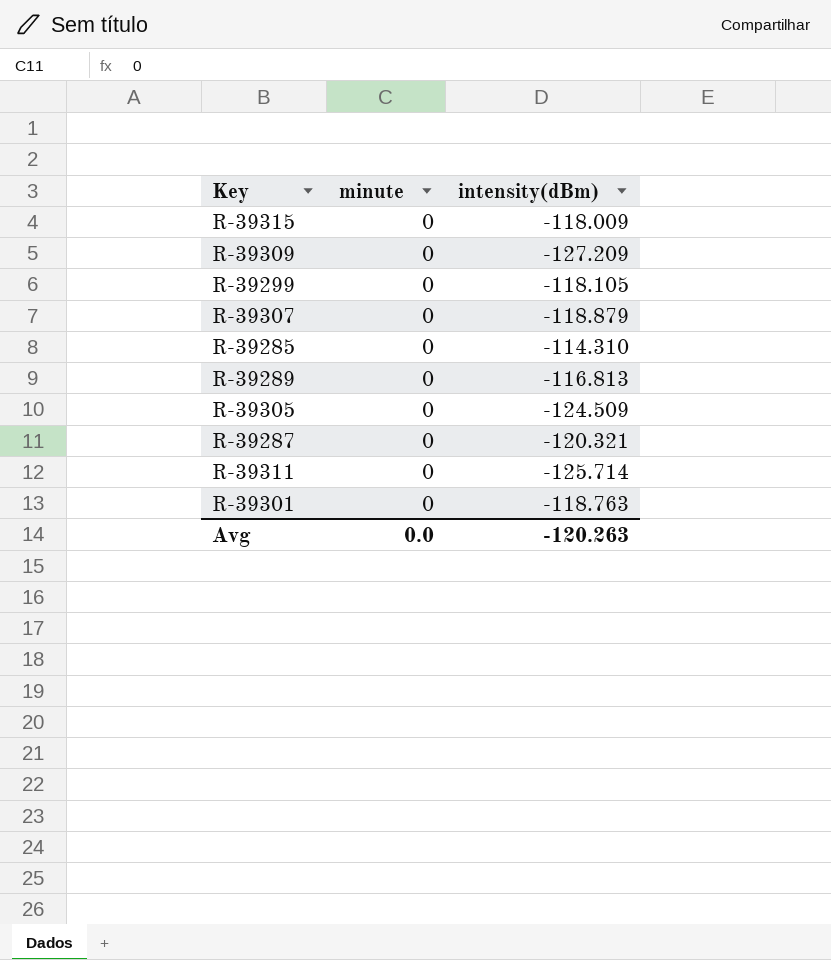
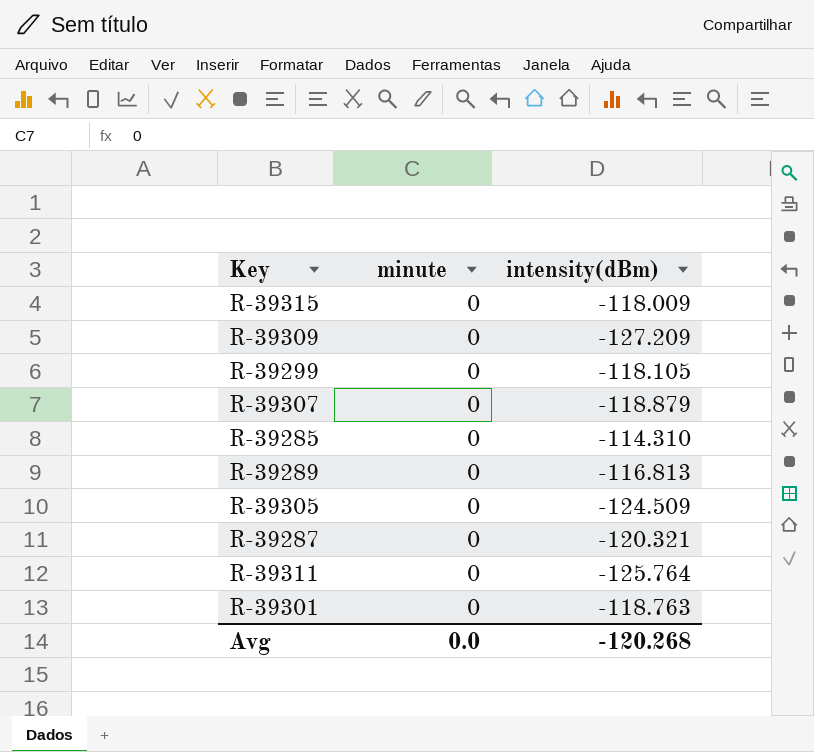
R-39311 | intensity(dBm): -125.714 -> -125.764
Avg | intensity(dBm): -120.263 -> -120.268

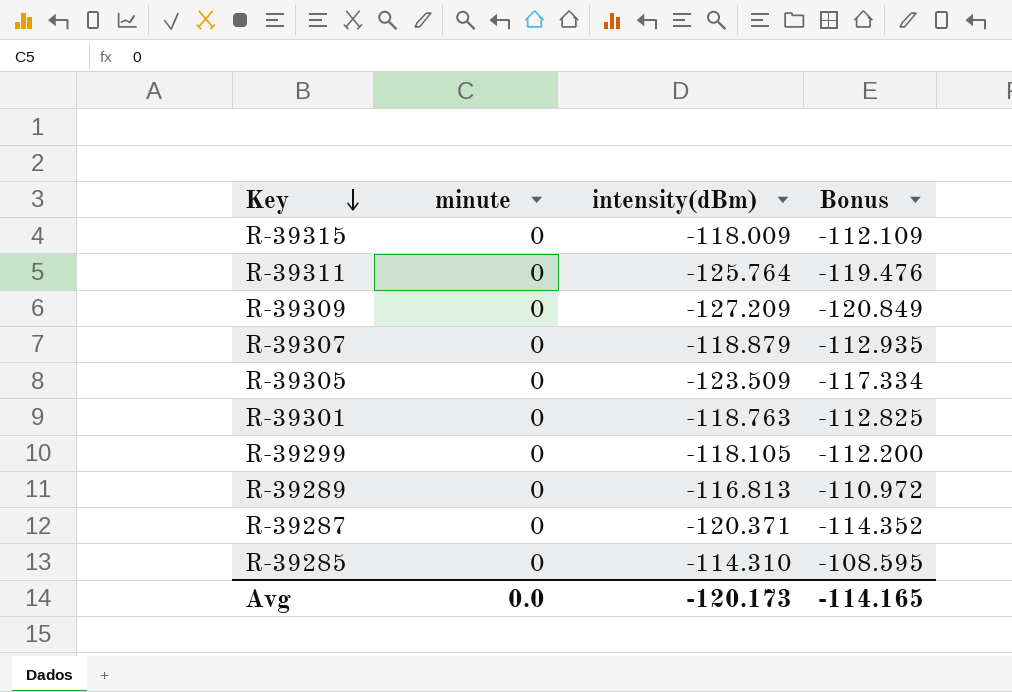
row order: none -> Key descending
column Bonus | formula: none -> [intensity(dBm)] * 0.95
R-39305 | intensity(dBm): -124.509 -> -123.509
R-39287 | intensity(dBm): -120.321 -> -120.371
Avg | intensity(dBm): -120.268 -> -120.173

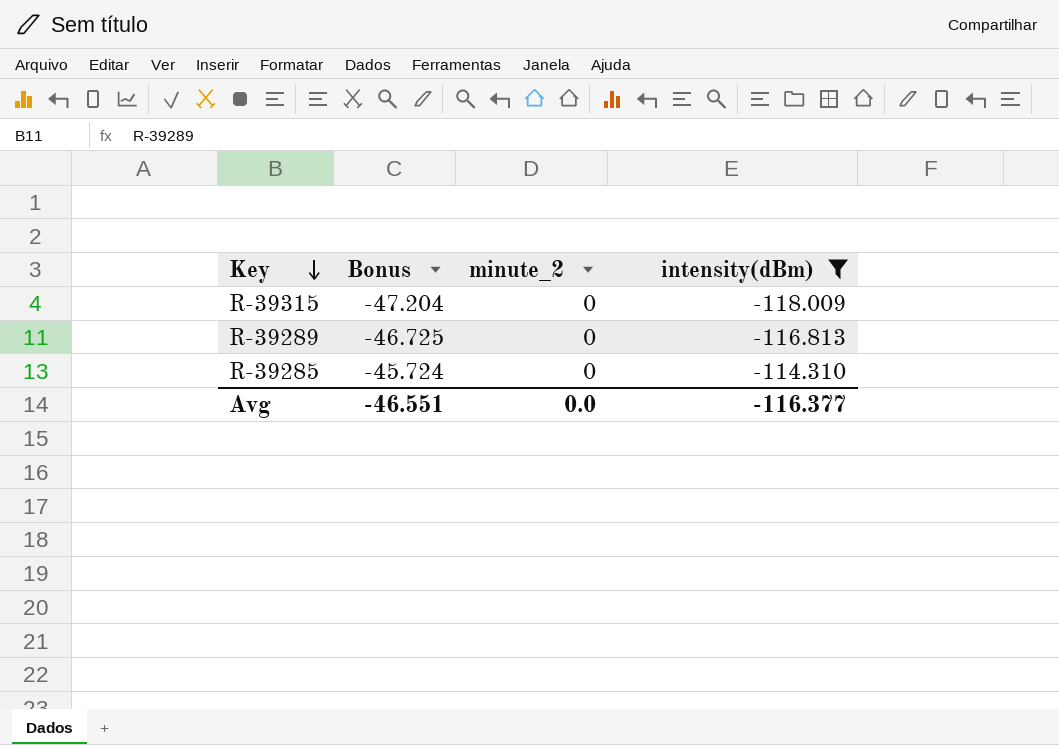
filter: none -> intensity(dBm) >= -118.009
column Bonus | formula: [intensity(dBm)] * 0.95 -> [intensity(dBm)] * 0.4
column Bonus | position: 4 -> 2
column name: minute -> minute_2
Avg | Bonus: -114.165 -> -46.551
Avg | intensity(dBm): -120.173 -> -116.377

